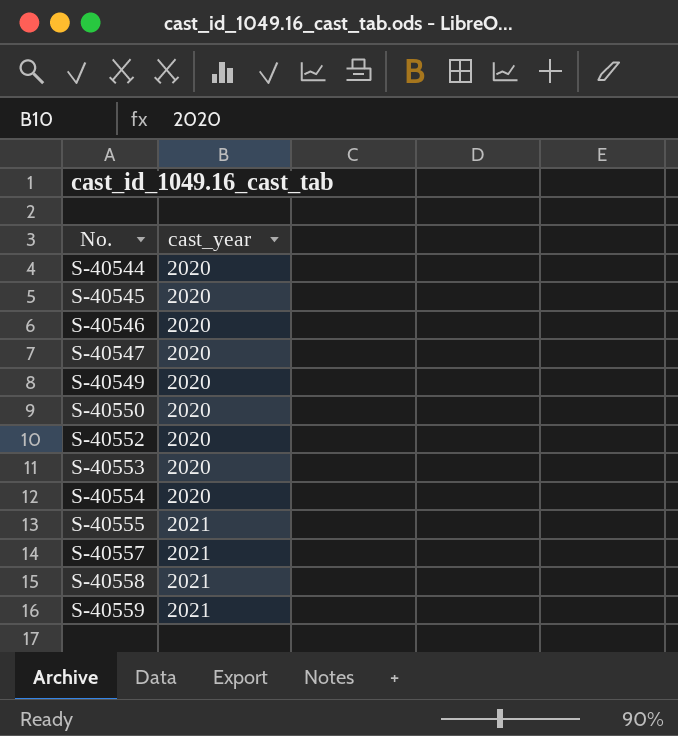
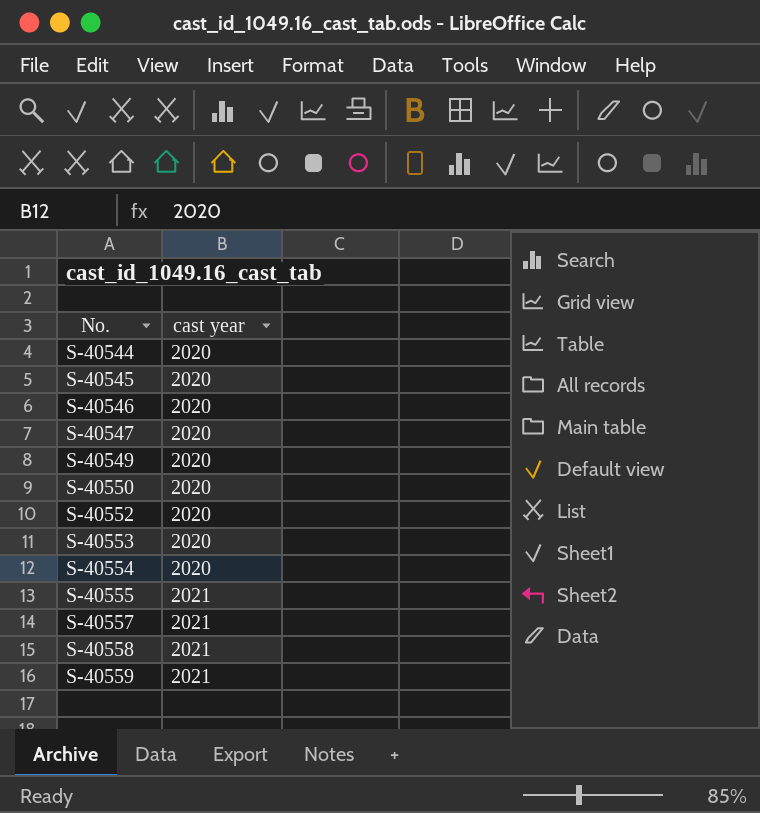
column name: cast_year -> cast year

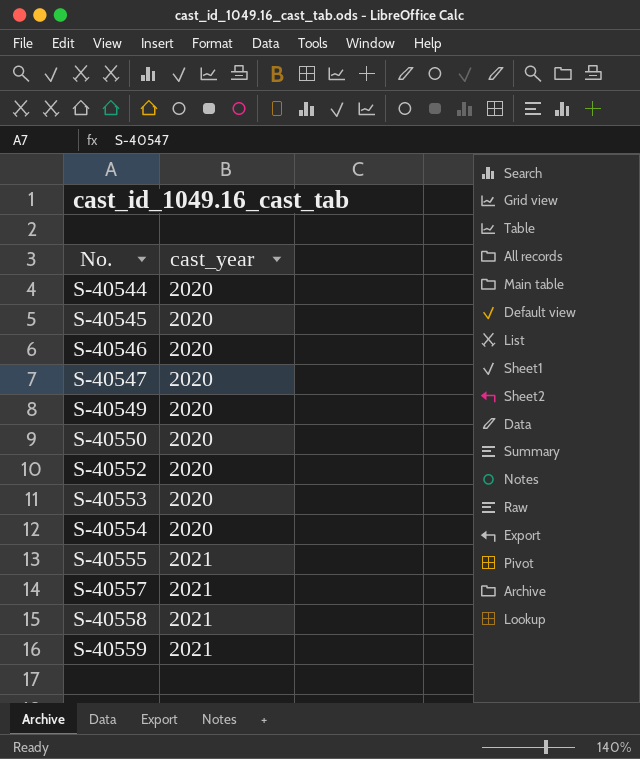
column name: cast year -> cast_year

